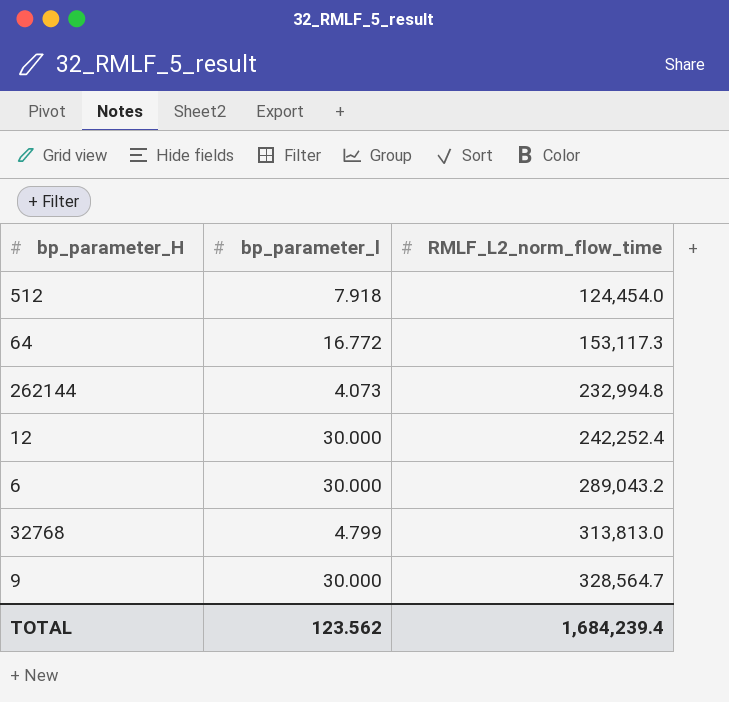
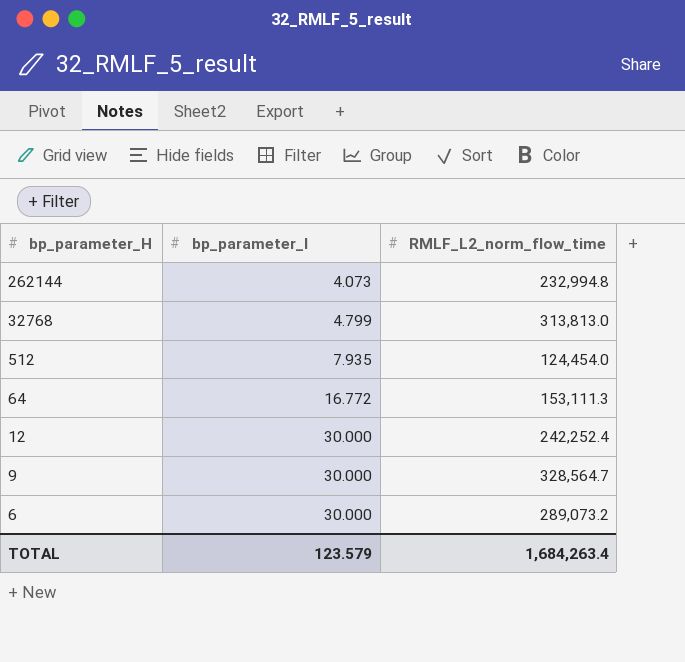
row order: RMLF_L2_norm_flow_time ascending -> bp_parameter_H descending
512 | bp_parameter_l: 7.918 -> 7.935
64 | RMLF_L2_norm_flow_time: 153,117.3 -> 153,111.3
6 | RMLF_L2_norm_flow_time: 289,043.2 -> 289,073.2
TOTAL | bp_parameter_l: 123.562 -> 123.579
TOTAL | RMLF_L2_norm_flow_time: 1,684,239.4 -> 1,684,263.4

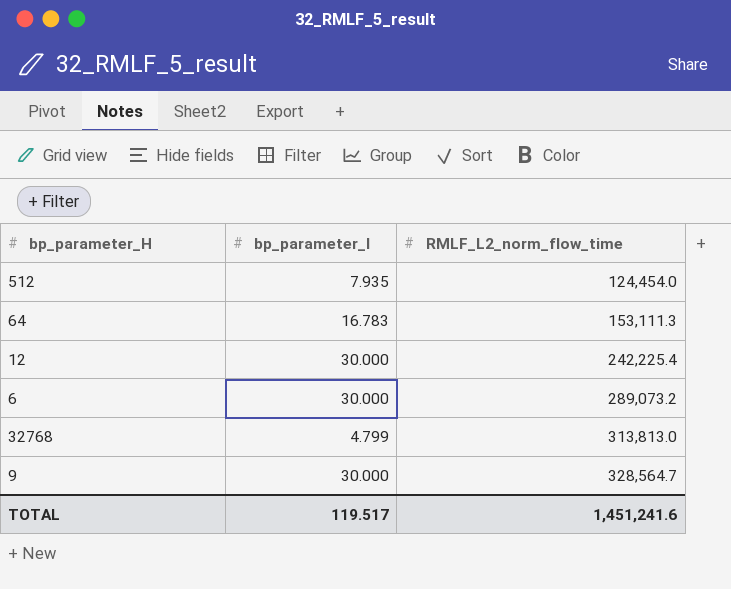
row order: bp_parameter_H descending -> RMLF_L2_norm_flow_time ascending
row 262144: 4.073 | 232,994.8 -> none
64 | bp_parameter_l: 16.772 -> 16.783
12 | RMLF_L2_norm_flow_time: 242,252.4 -> 242,225.4
TOTAL | bp_parameter_l: 123.579 -> 119.517
TOTAL | RMLF_L2_norm_flow_time: 1,684,263.4 -> 1,451,241.6

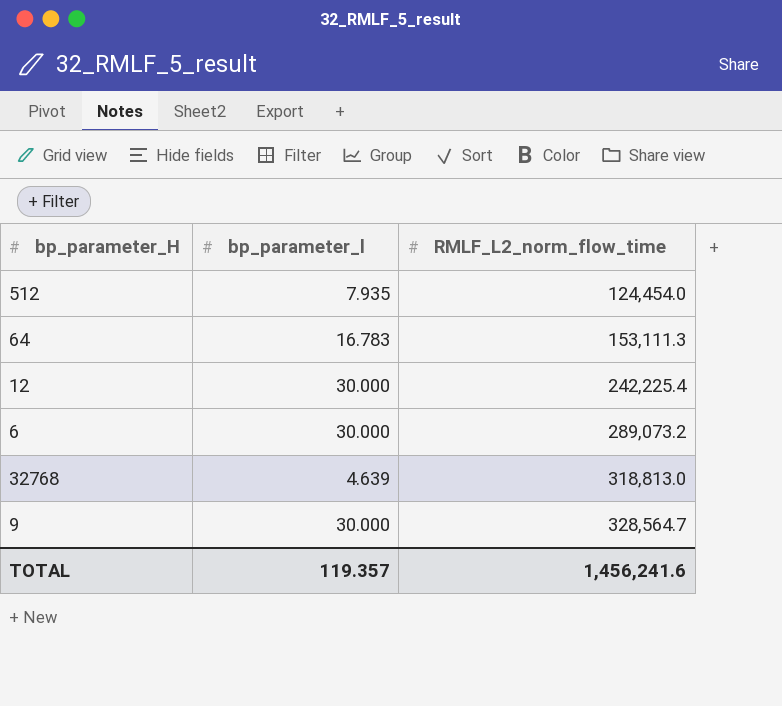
32768 | bp_parameter_l: 4.799 -> 4.639
32768 | RMLF_L2_norm_flow_time: 313,813.0 -> 318,813.0
TOTAL | bp_parameter_l: 119.517 -> 119.357
TOTAL | RMLF_L2_norm_flow_time: 1,451,241.6 -> 1,456,241.6

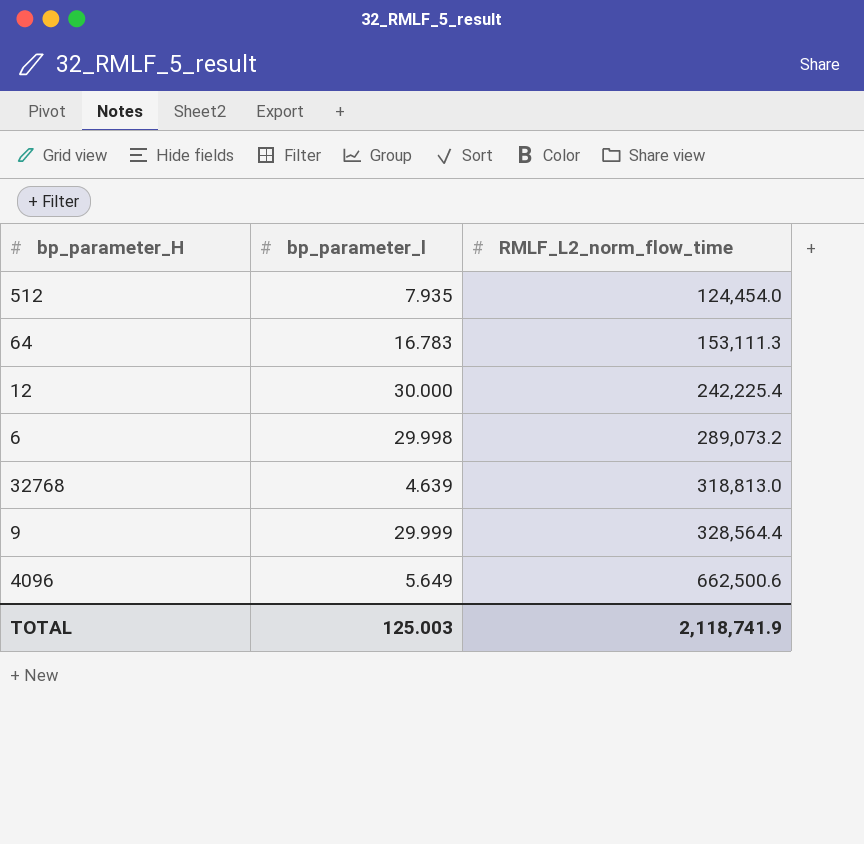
6 | bp_parameter_l: 30.000 -> 29.998
9 | bp_parameter_l: 30.000 -> 29.999
9 | RMLF_L2_norm_flow_time: 328,564.7 -> 328,564.4
row 4096: none -> 5.649 | 662,500.6
TOTAL | bp_parameter_l: 119.357 -> 125.003
TOTAL | RMLF_L2_norm_flow_time: 1,456,241.6 -> 2,118,741.9

